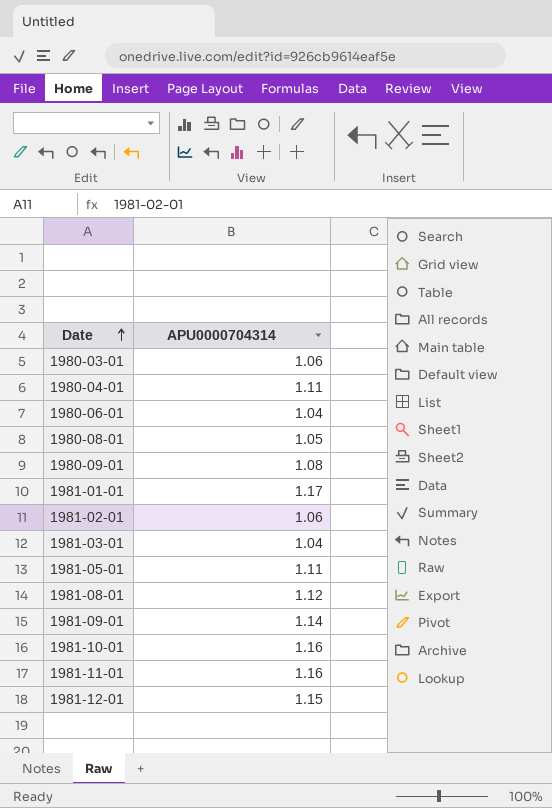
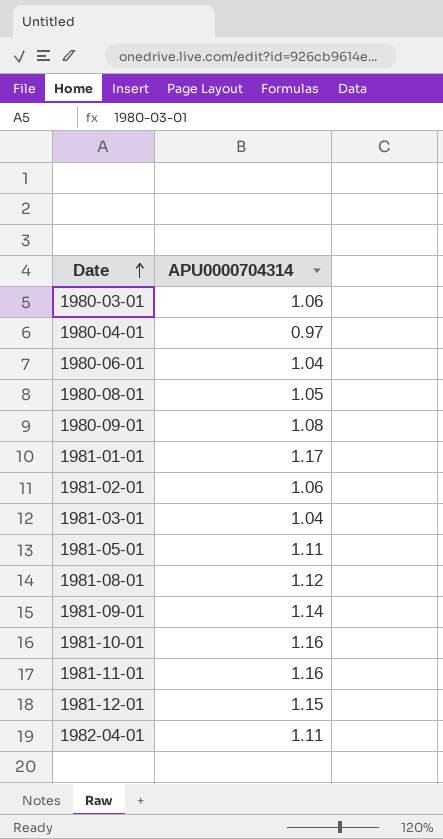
1980-04-01 | APU0000704314: 1.11 -> 0.97
row 1982-04-01: none -> 1.11

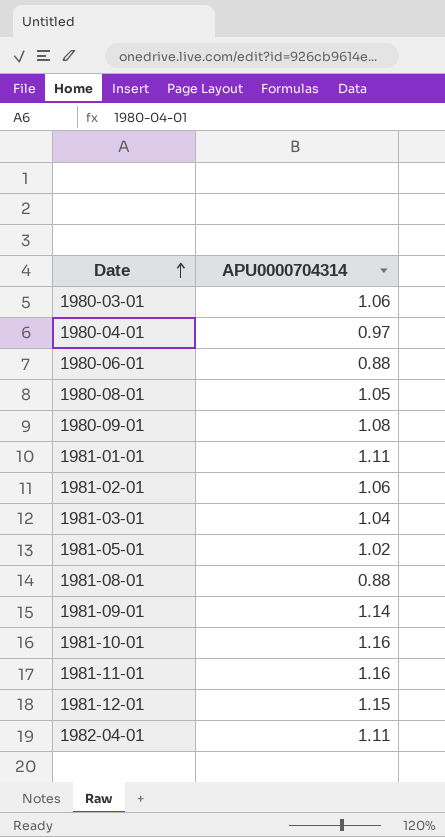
1980-06-01 | APU0000704314: 1.04 -> 0.88
1981-01-01 | APU0000704314: 1.17 -> 1.11
1981-05-01 | APU0000704314: 1.11 -> 1.02
1981-08-01 | APU0000704314: 1.12 -> 0.88

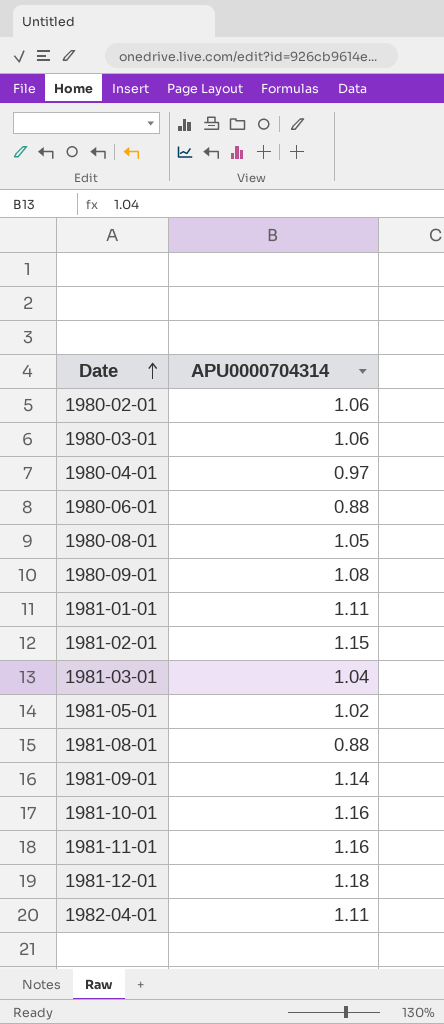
row 1980-02-01: none -> 1.06
1981-02-01 | APU0000704314: 1.06 -> 1.15
1981-12-01 | APU0000704314: 1.15 -> 1.18

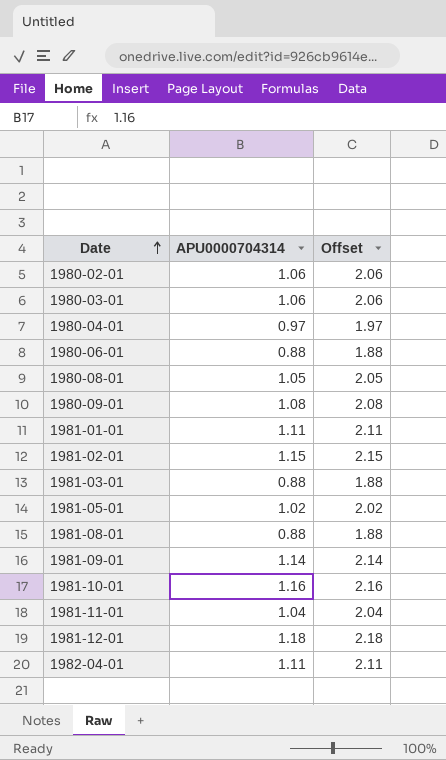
column Offset | formula: none -> [APU0000704314] + 1
1981-03-01 | APU0000704314: 1.04 -> 0.88
1981-11-01 | APU0000704314: 1.16 -> 1.04

